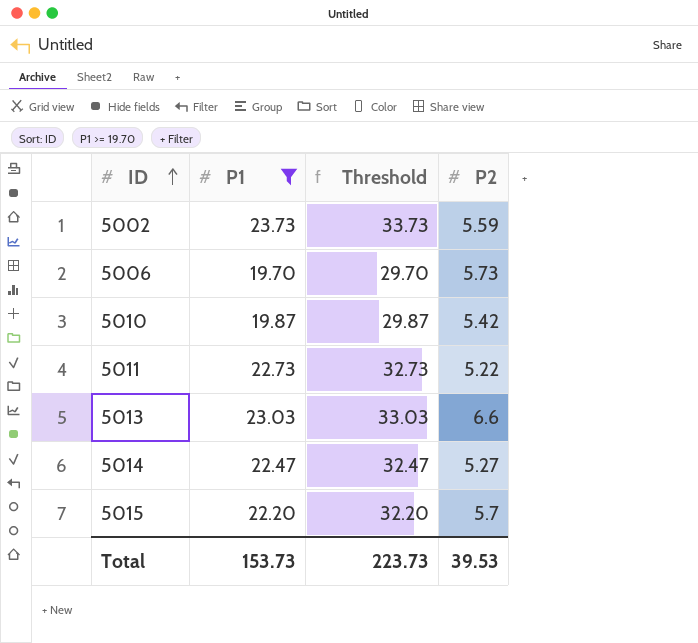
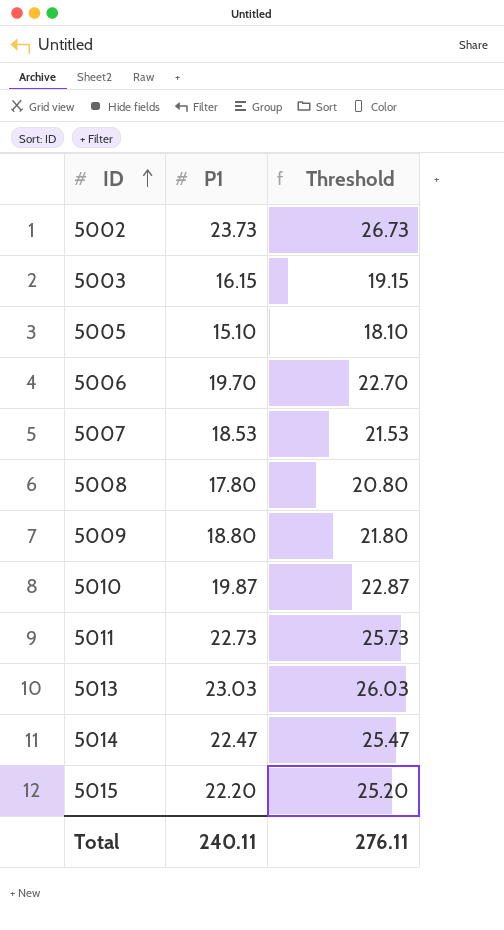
filter: P1 >= 19.70 -> none
column P2 | position: 4 -> none
column Threshold | formula: [P1] + 10 -> [P1] + 3
Total | P1: 153.73 -> 240.11
Total | Threshold: 223.73 -> 276.11

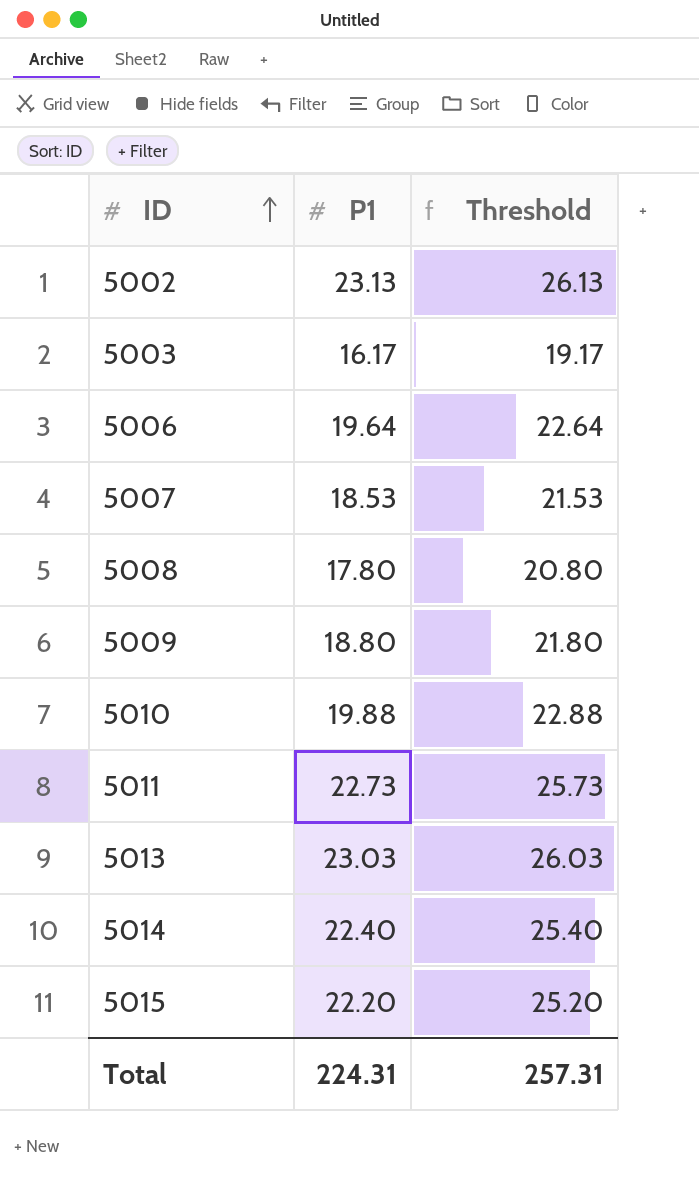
row 5005: 15.10 | 18.10 -> none
5002 | P1: 23.73 -> 23.13
5002 | Threshold: 26.73 -> 26.13
5003 | P1: 16.15 -> 16.17
5003 | Threshold: 19.15 -> 19.17
5006 | P1: 19.70 -> 19.64
5006 | Threshold: 22.70 -> 22.64
5010 | P1: 19.87 -> 19.88
5010 | Threshold: 22.87 -> 22.88
5014 | P1: 22.47 -> 22.40
5014 | Threshold: 25.47 -> 25.40
Total | P1: 240.11 -> 224.31
Total | Threshold: 276.11 -> 257.31

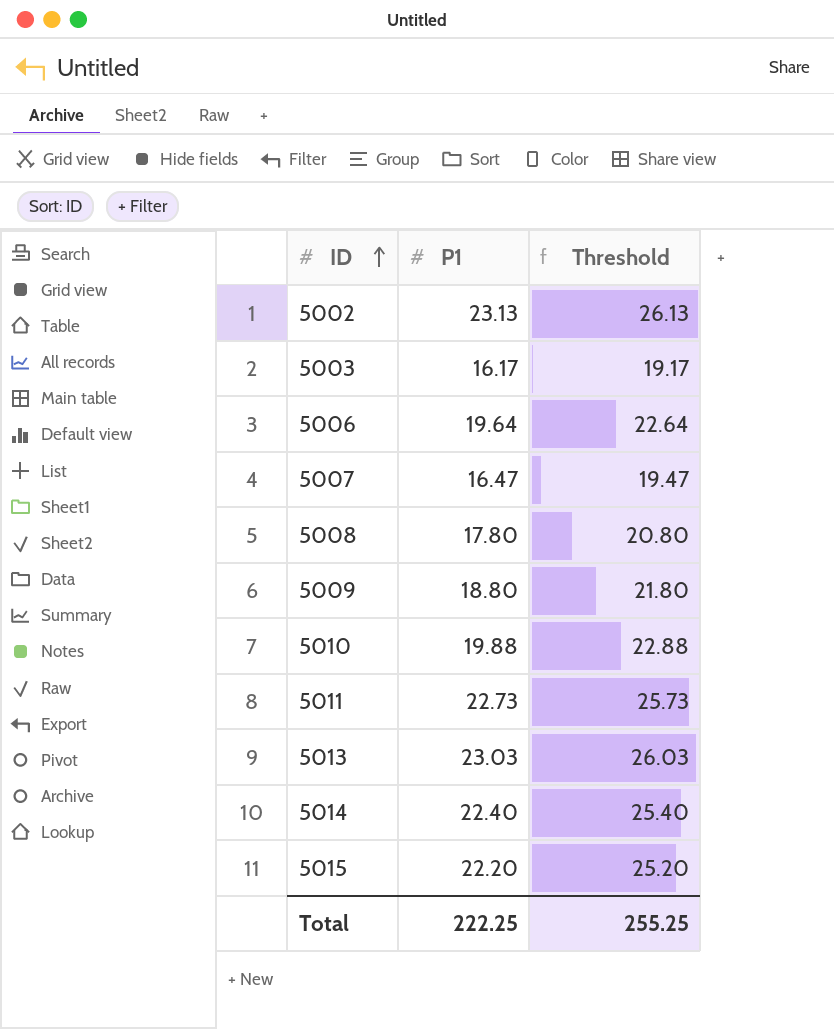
5007 | P1: 18.53 -> 16.47
5007 | Threshold: 21.53 -> 19.47
Total | P1: 224.31 -> 222.25
Total | Threshold: 257.31 -> 255.25

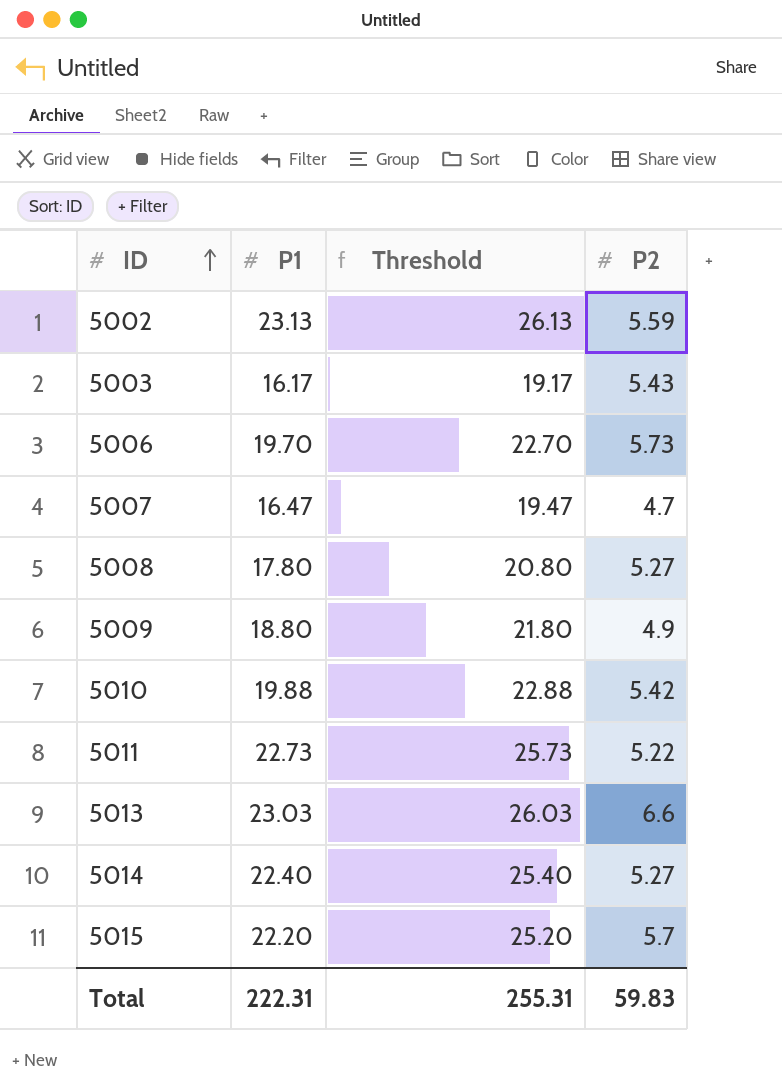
column P2 | position: none -> 4
5006 | P1: 19.64 -> 19.70
5006 | Threshold: 22.64 -> 22.70
Total | P1: 222.25 -> 222.31
Total | Threshold: 255.25 -> 255.31

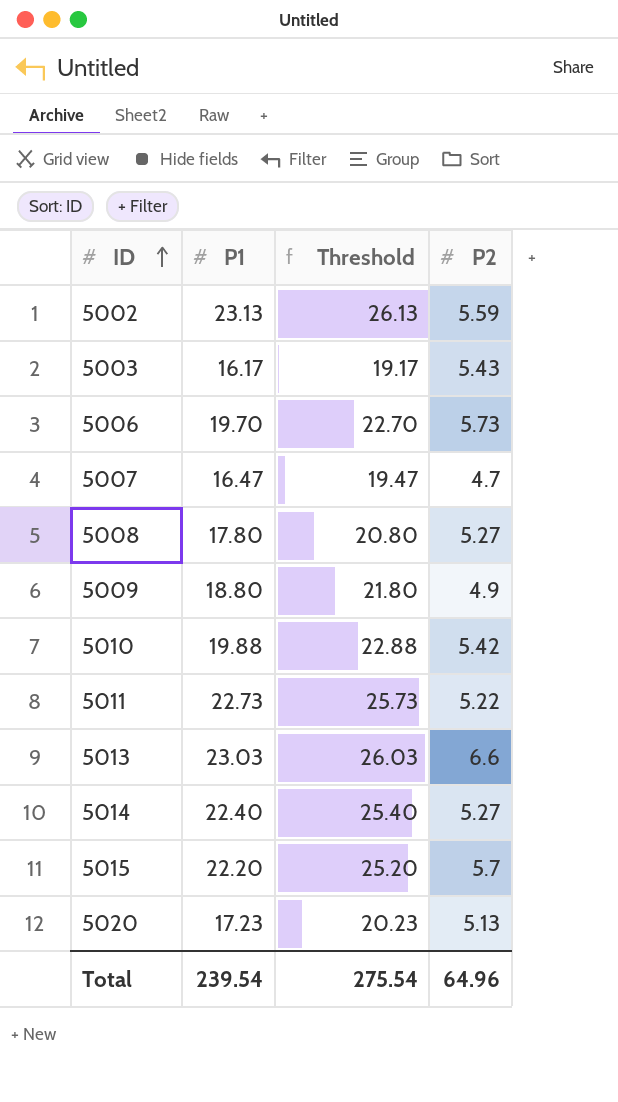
row 5020: none -> 17.23 | 20.23 | 5.13
Total | P1: 222.31 -> 239.54
Total | Threshold: 255.31 -> 275.54
Total | P2: 59.83 -> 64.96

